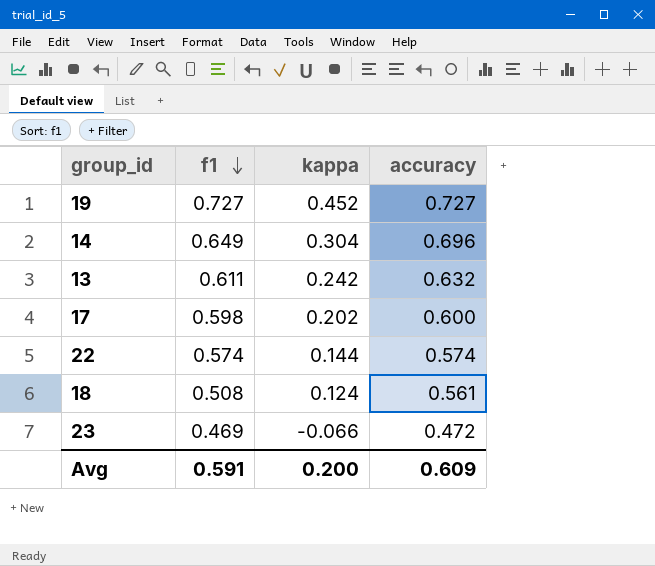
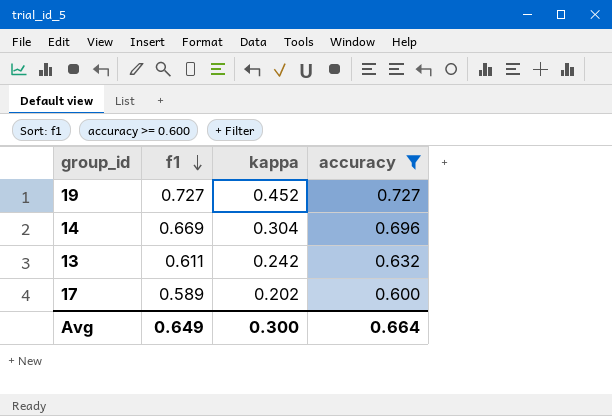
filter: none -> accuracy >= 0.600
14 | f1: 0.649 -> 0.669
17 | f1: 0.598 -> 0.589
Avg | f1: 0.591 -> 0.649
Avg | kappa: 0.200 -> 0.300
Avg | accuracy: 0.609 -> 0.664

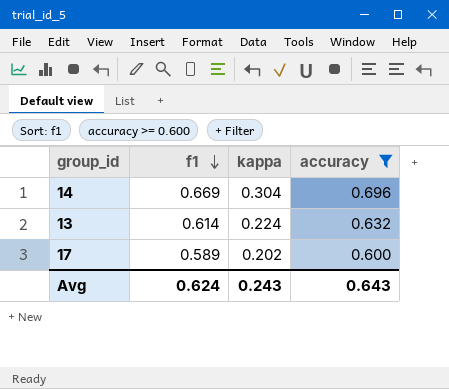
row 19: 0.727 | 0.452 | 0.727 -> none
13 | f1: 0.611 -> 0.614
13 | kappa: 0.242 -> 0.224
Avg | f1: 0.649 -> 0.624
Avg | kappa: 0.300 -> 0.243
Avg | accuracy: 0.664 -> 0.643

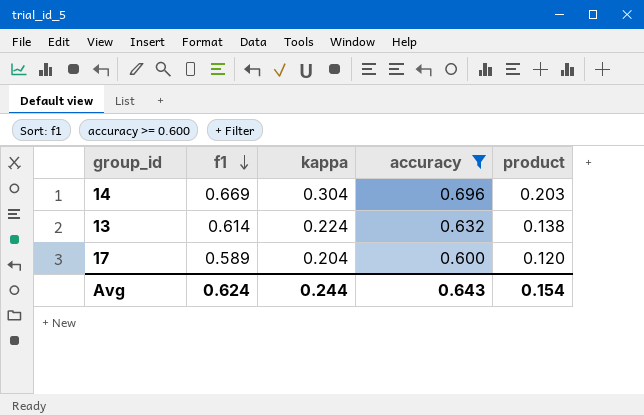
column product | formula: none -> [f1] * [kappa]
17 | kappa: 0.202 -> 0.204
Avg | kappa: 0.243 -> 0.244

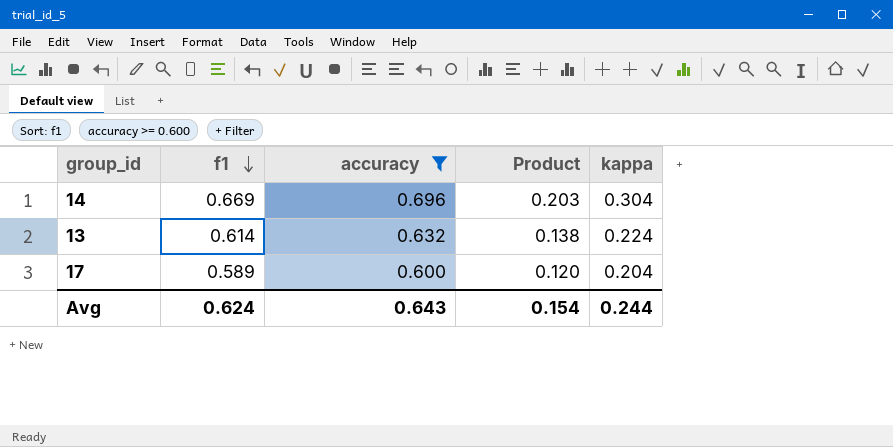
column name: product -> Product
column kappa | position: 3 -> 5

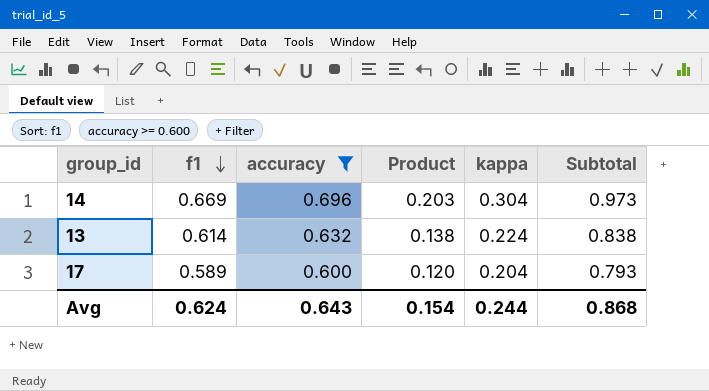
column Subtotal | formula: none -> [f1] + [kappa]

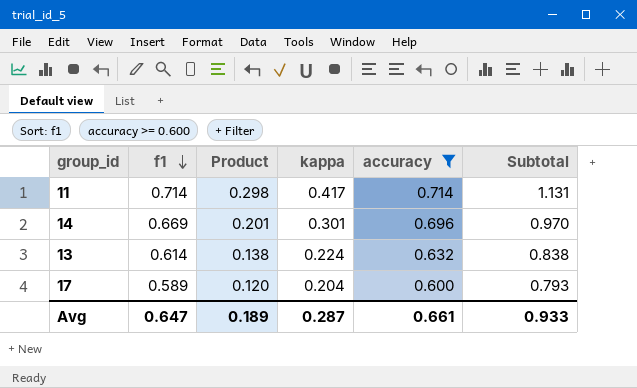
column accuracy | position: 3 -> 5
row 11: none -> 0.714 | 0.298 | 0.417 | 0.714 | 1.131
14 | Product: 0.203 -> 0.201
14 | kappa: 0.304 -> 0.301
14 | Subtotal: 0.973 -> 0.970
Avg | f1: 0.624 -> 0.647
Avg | Product: 0.154 -> 0.189
Avg | kappa: 0.244 -> 0.287
Avg | accuracy: 0.643 -> 0.661
Avg | Subtotal: 0.868 -> 0.933

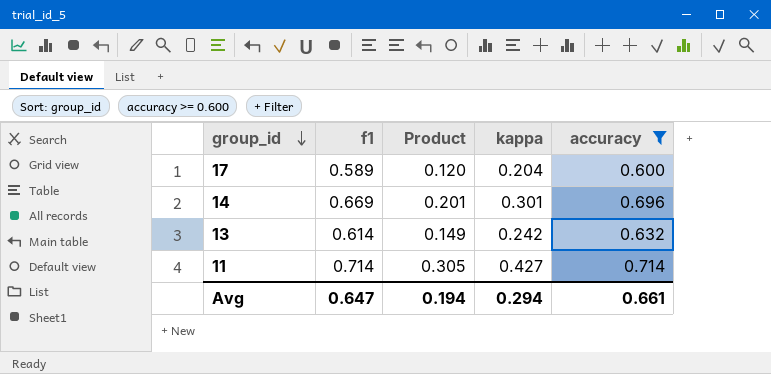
row order: f1 descending -> group_id descending
column Subtotal | formula: [f1] + [kappa] -> none
13 | Product: 0.138 -> 0.149
13 | kappa: 0.224 -> 0.242
11 | Product: 0.298 -> 0.305
11 | kappa: 0.417 -> 0.427
Avg | Product: 0.189 -> 0.194
Avg | kappa: 0.287 -> 0.294

